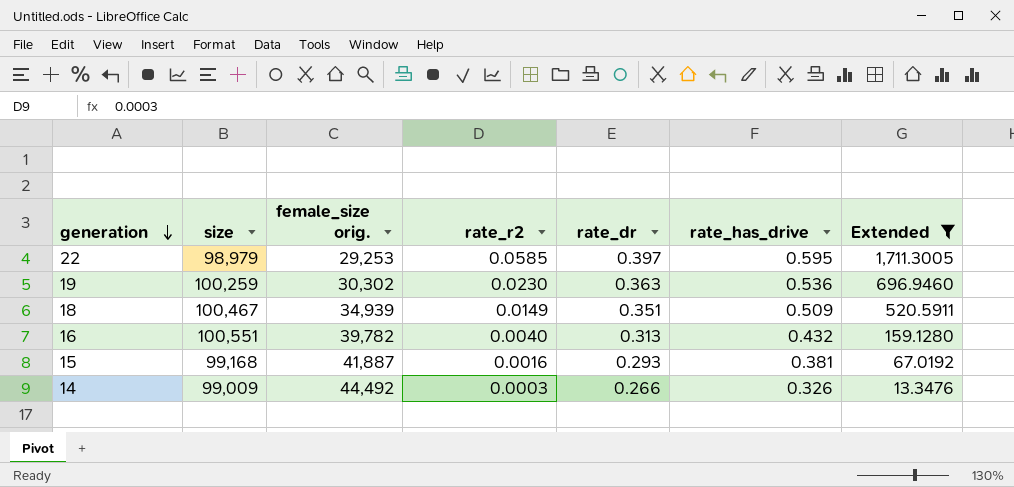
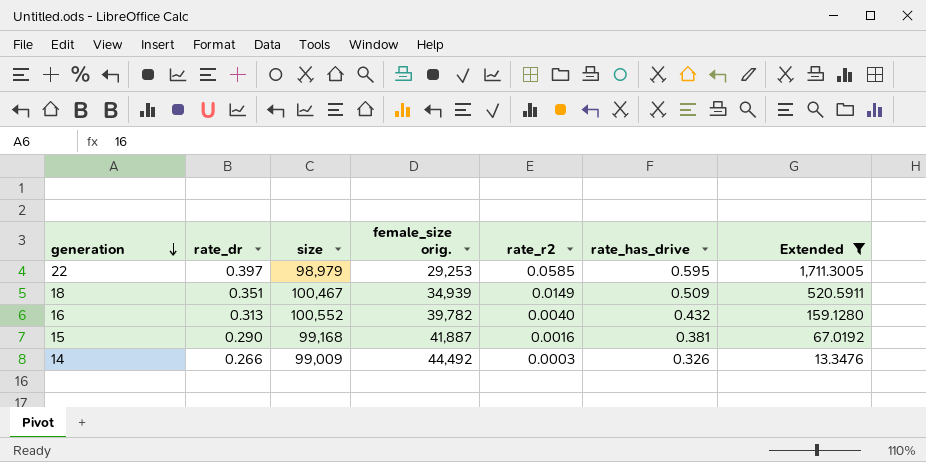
column rate_dr | position: 5 -> 2
row 19: 100,259 | 30,302 | 0.0230 | 0.363 | 0.536 | 696.9460 -> none
16 | size: 100,551 -> 100,552
15 | rate_dr: 0.293 -> 0.290

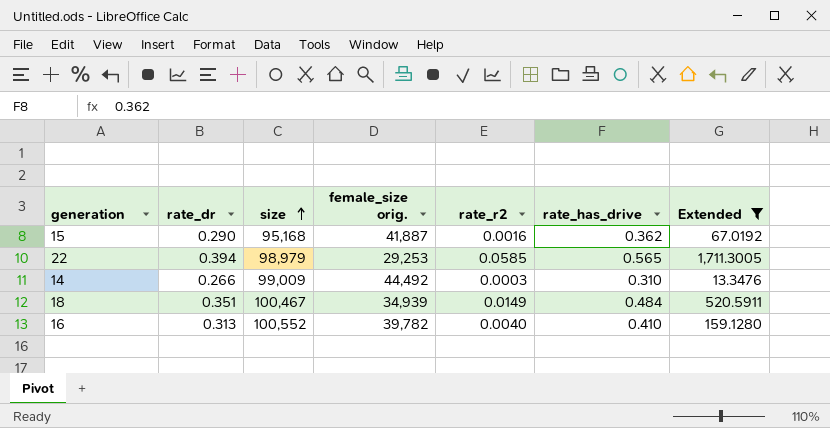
row order: generation descending -> size ascending
15 | size: 99,168 -> 95,168
15 | rate_has_drive: 0.381 -> 0.362
22 | rate_dr: 0.397 -> 0.394
22 | rate_has_drive: 0.595 -> 0.565
14 | rate_has_drive: 0.326 -> 0.310
18 | rate_has_drive: 0.509 -> 0.484
16 | rate_has_drive: 0.432 -> 0.410

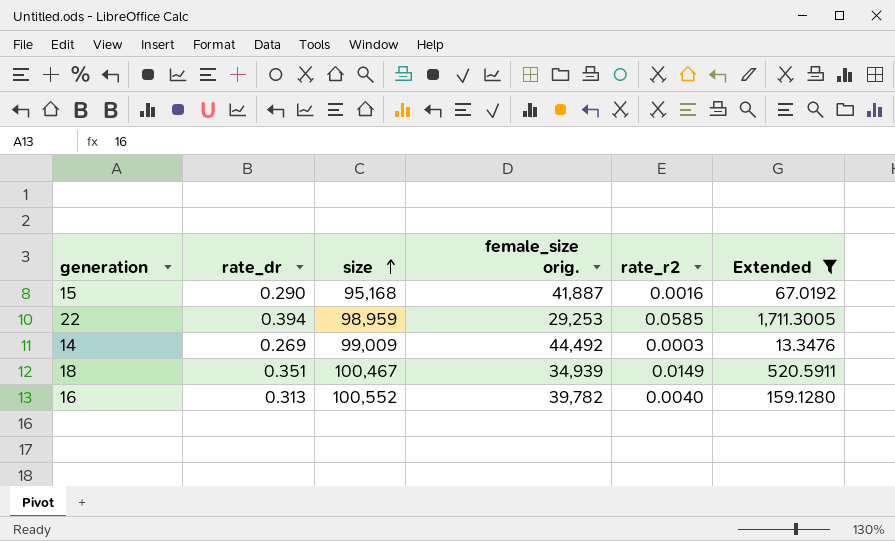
column rate_has_drive | position: 6 -> none
22 | size: 98,979 -> 98,959
14 | rate_dr: 0.266 -> 0.269

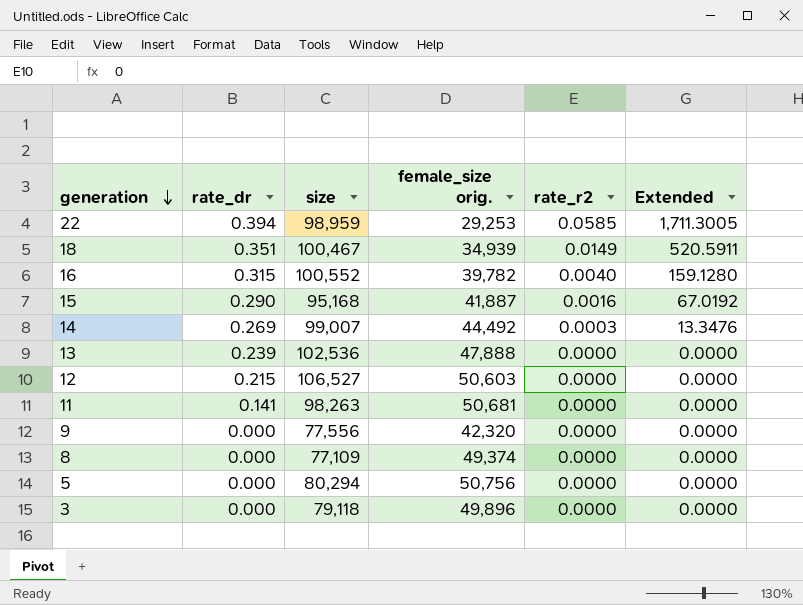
filter: Extended != 0.0000 -> none
row order: size ascending -> generation descending
16 | rate_dr: 0.313 -> 0.315
14 | size: 99,009 -> 99,007

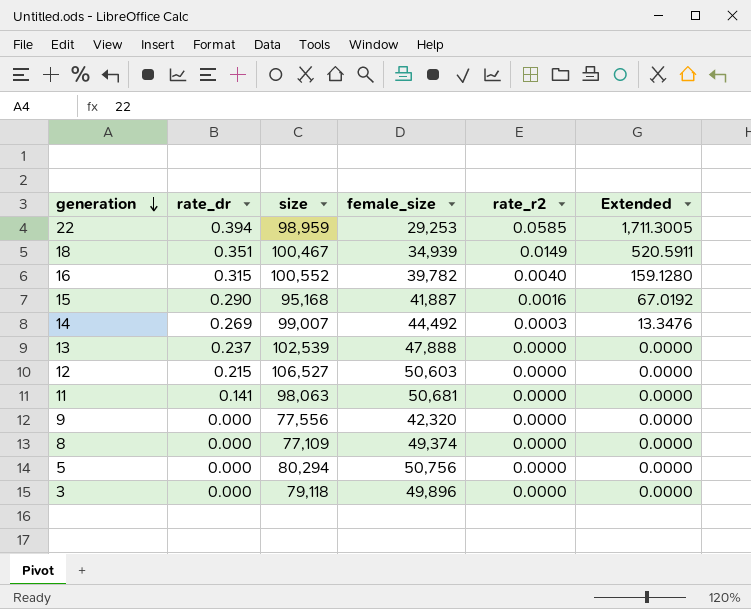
column name: female_size orig. -> female_size
13 | rate_dr: 0.239 -> 0.237
13 | size: 102,536 -> 102,539
11 | size: 98,263 -> 98,063

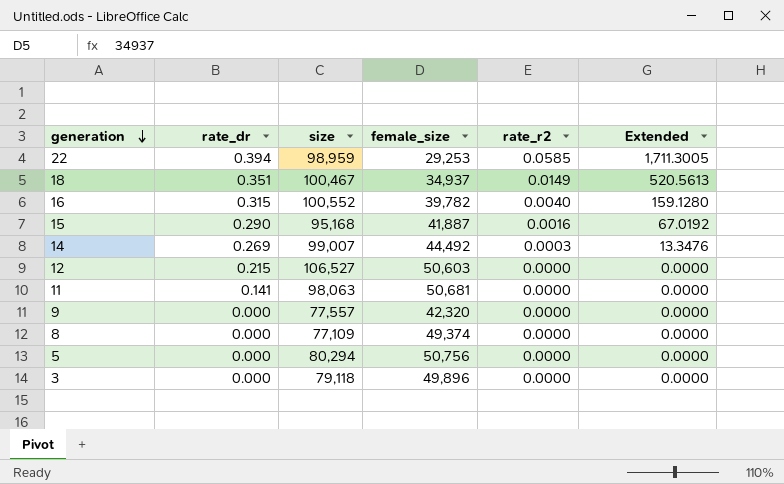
row 13: 0.237 | 102,539 | 47,888 | 0.0000 | 0.0000 -> none
18 | female_size: 34,939 -> 34,937
18 | Extended: 520.5911 -> 520.5613
9 | size: 77,556 -> 77,557

